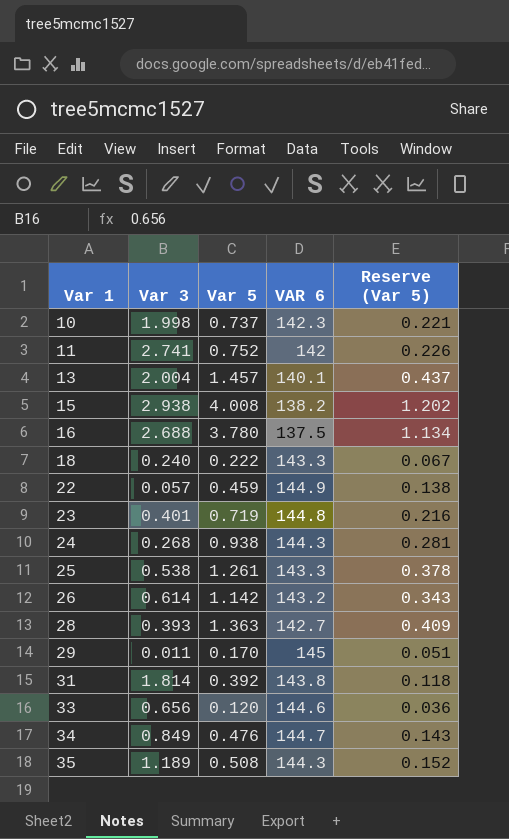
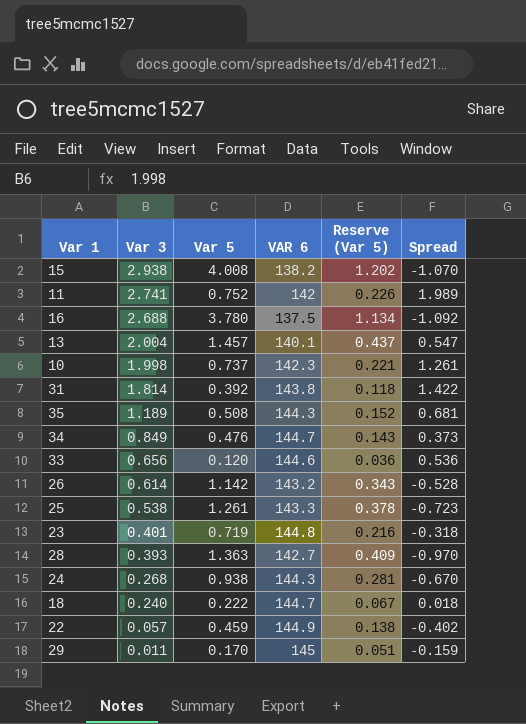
row order: Var 1 ascending -> Var 3 descending
column Spread | formula: none -> [Var 3] - [Var 5]
18 | VAR 6: 143.3 -> 144.7

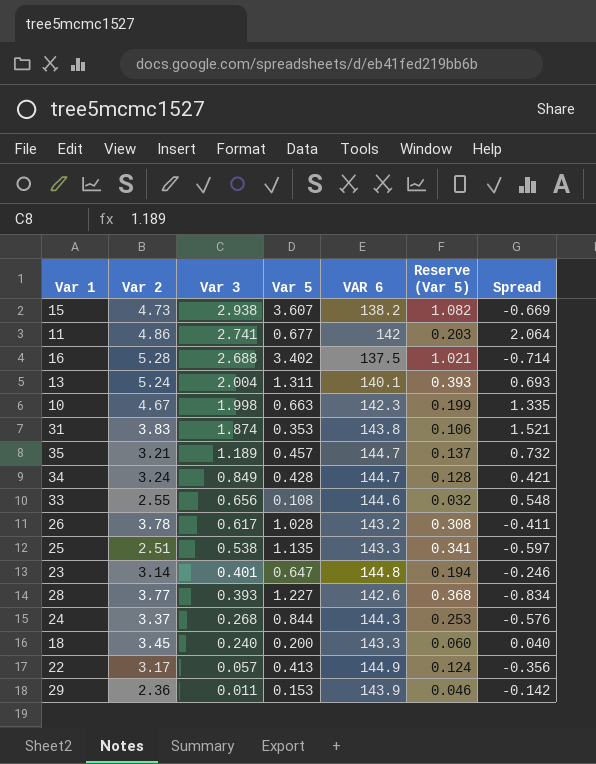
column Var 2 | position: none -> 2
15 | Var 5: 4.008 -> 3.607
15 | Reserve (Var 5): 1.202 -> 1.082
15 | Spread: -1.070 -> -0.669
11 | Var 5: 0.752 -> 0.677
11 | Reserve (Var 5): 0.226 -> 0.203
11 | Spread: 1.989 -> 2.064
16 | Var 5: 3.780 -> 3.402
16 | Reserve (Var 5): 1.134 -> 1.021
16 | Spread: -1.092 -> -0.714
13 | Var 5: 1.457 -> 1.311
13 | Reserve (Var 5): 0.437 -> 0.393
13 | Spread: 0.547 -> 0.693
10 | Var 5: 0.737 -> 0.663
10 | Reserve (Var 5): 0.221 -> 0.199
10 | Spread: 1.261 -> 1.335
31 | Var 3: 1.814 -> 1.874
31 | Var 5: 0.392 -> 0.353
31 | Reserve (Var 5): 0.118 -> 0.106
31 | Spread: 1.422 -> 1.521
35 | Var 5: 0.508 -> 0.457
35 | VAR 6: 144.3 -> 144.7
35 | Reserve (Var 5): 0.152 -> 0.137
35 | Spread: 0.681 -> 0.732
34 | Var 5: 0.476 -> 0.428
34 | Reserve (Var 5): 0.143 -> 0.128
34 | Spread: 0.373 -> 0.421
33 | Var 5: 0.120 -> 0.108
33 | Reserve (Var 5): 0.036 -> 0.032
33 | Spread: 0.536 -> 0.548
26 | Var 3: 0.614 -> 0.617
26 | Var 5: 1.142 -> 1.028
26 | Reserve (Var 5): 0.343 -> 0.308
26 | Spread: -0.528 -> -0.411
25 | Var 5: 1.261 -> 1.135
25 | Reserve (Var 5): 0.378 -> 0.341
25 | Spread: -0.723 -> -0.597
23 | Var 5: 0.719 -> 0.647
23 | Reserve (Var 5): 0.216 -> 0.194
23 | Spread: -0.318 -> -0.246
28 | Var 5: 1.363 -> 1.227
28 | VAR 6: 142.7 -> 142.6
28 | Reserve (Var 5): 0.409 -> 0.368
28 | Spread: -0.970 -> -0.834
24 | Var 5: 0.938 -> 0.844
24 | Reserve (Var 5): 0.281 -> 0.253
24 | Spread: -0.670 -> -0.576
18 | Var 5: 0.222 -> 0.200
18 | VAR 6: 144.7 -> 143.3
18 | Reserve (Var 5): 0.067 -> 0.060
18 | Spread: 0.018 -> 0.040
22 | Var 5: 0.459 -> 0.413
22 | Reserve (Var 5): 0.138 -> 0.124
22 | Spread: -0.402 -> -0.356
29 | Var 5: 0.170 -> 0.153
29 | VAR 6: 145 -> 143.9
29 | Reserve (Var 5): 0.051 -> 0.046
29 | Spread: -0.159 -> -0.142

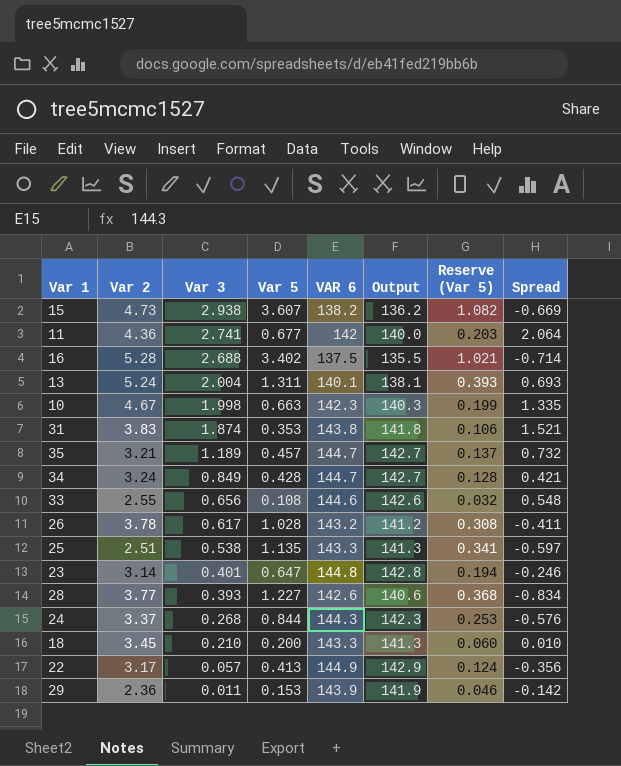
column Output | formula: none -> [VAR 6] - 2
11 | Var 2: 4.86 -> 4.36
18 | Var 3: 0.240 -> 0.210
18 | Spread: 0.040 -> 0.010

